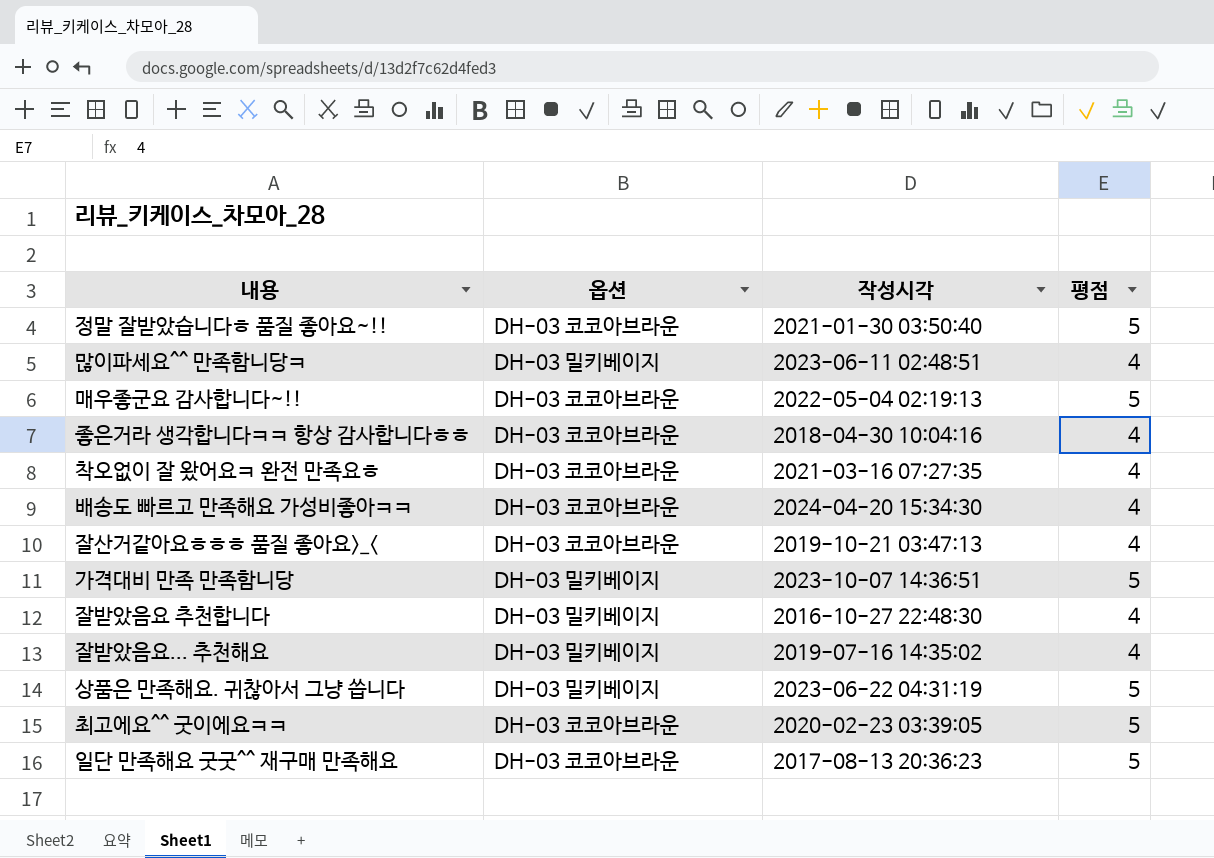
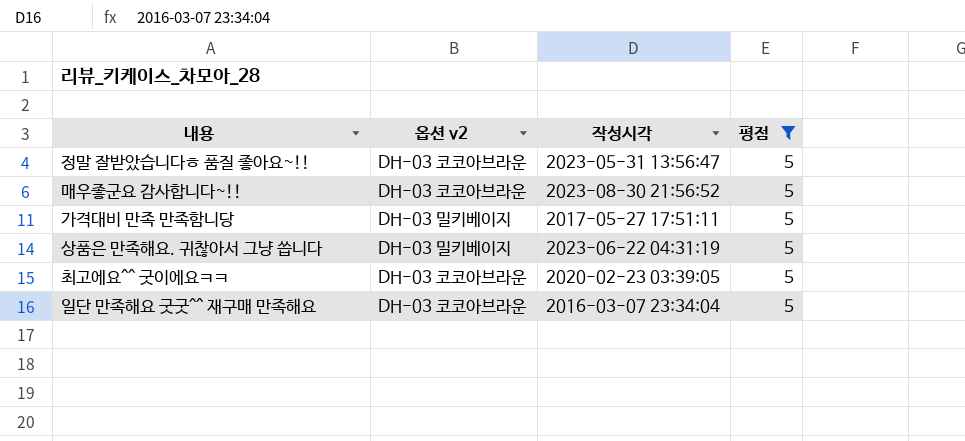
filter: none -> 평점 = 5
column name: 옵션 -> 옵션 v2
정말 잘받았습니다ㅎ 품질 좋아요~!! | 작성시각: 2021-01-30 03:50:40 -> 2023-05-31 13:56:47
매우좋군요 감사합니다~!! | 작성시각: 2022-05-04 02:19:13 -> 2023-08-30 21:56:52
가격대비 만족 만족함니당 | 작성시각: 2023-10-07 14:36:51 -> 2017-05-27 17:51:11
일단 만족해요 굿굿^^ 재구매 만족해요 | 작성시각: 2017-08-13 20:36:23 -> 2016-03-07 23:34:04

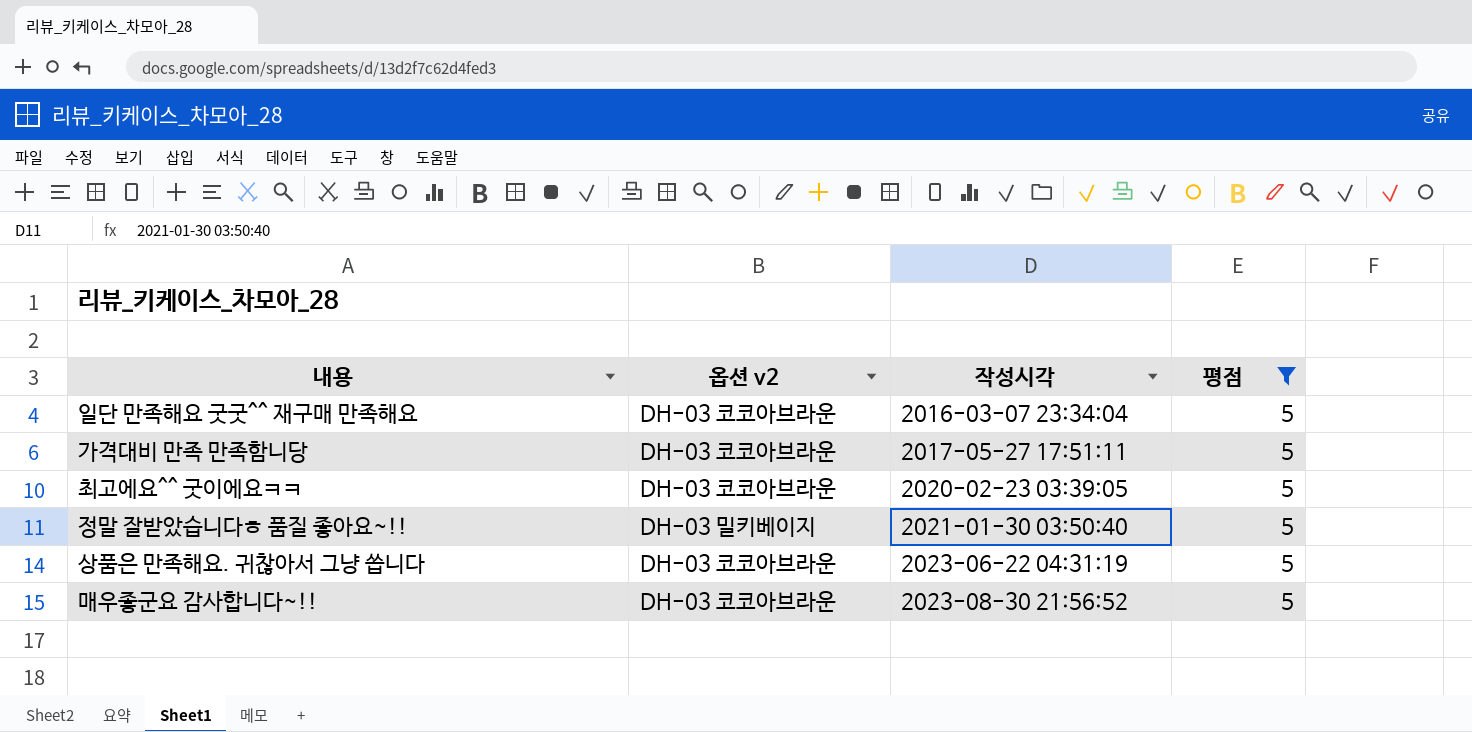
row order: none -> 작성시각 ascending
가격대비 만족 만족함니당 | 옵션 v2: DH-03 밀키베이지 -> DH-03 코코아브라운
정말 잘받았습니다ㅎ 품질 좋아요~!! | 옵션 v2: DH-03 코코아브라운 -> DH-03 밀키베이지
정말 잘받았습니다ㅎ 품질 좋아요~!! | 작성시각: 2023-05-31 13:56:47 -> 2021-01-30 03:50:40
상품은 만족해요. 귀찮아서 그냥 씁니다 | 옵션 v2: DH-03 밀키베이지 -> DH-03 코코아브라운

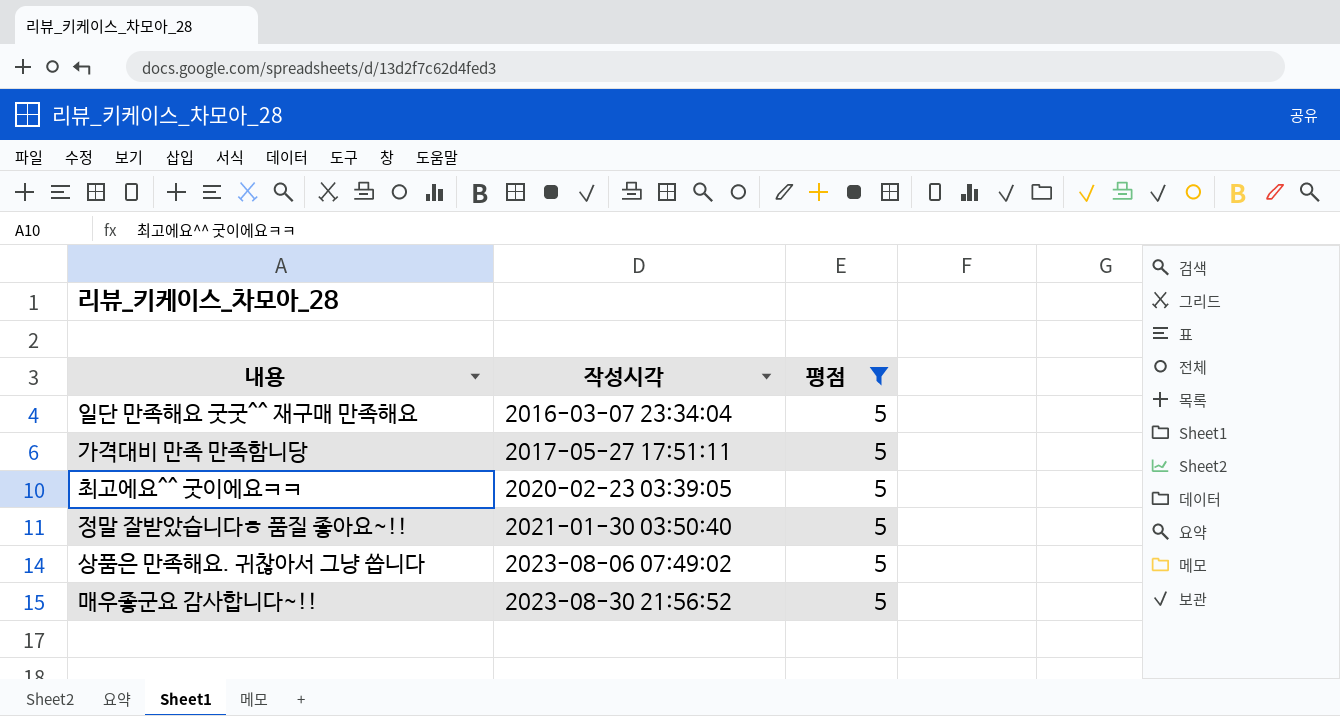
column 옵션 v2 | position: 2 -> none
상품은 만족해요. 귀찮아서 그냥 씁니다 | 작성시각: 2023-06-22 04:31:19 -> 2023-08-06 07:49:02

